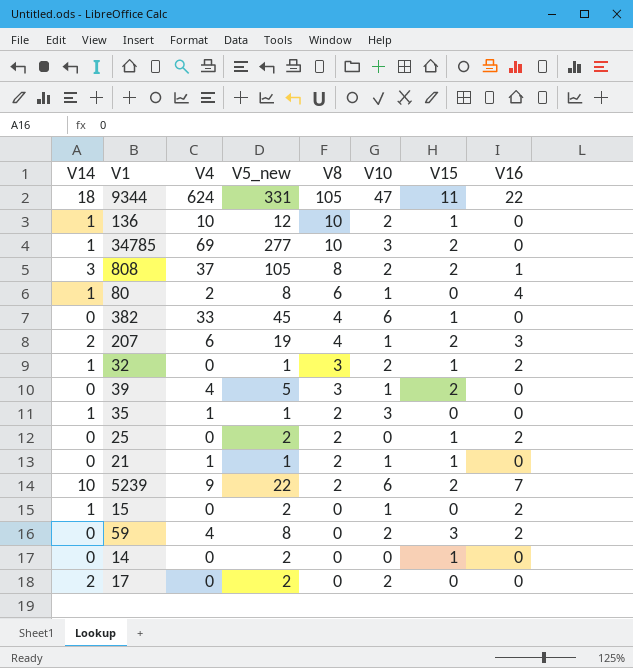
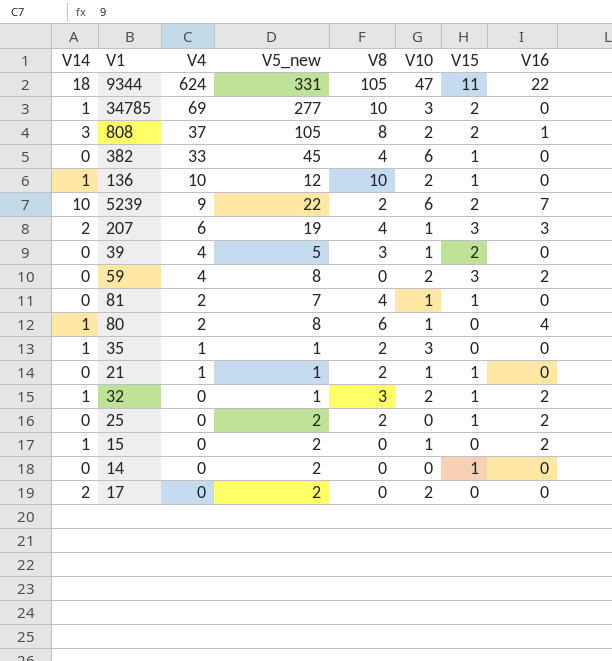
row order: V8 descending -> V4 descending
207 | V15: 2 -> 3
row 81: none -> 0 | 2 | 7 | 4 | 1 | 1 | 0

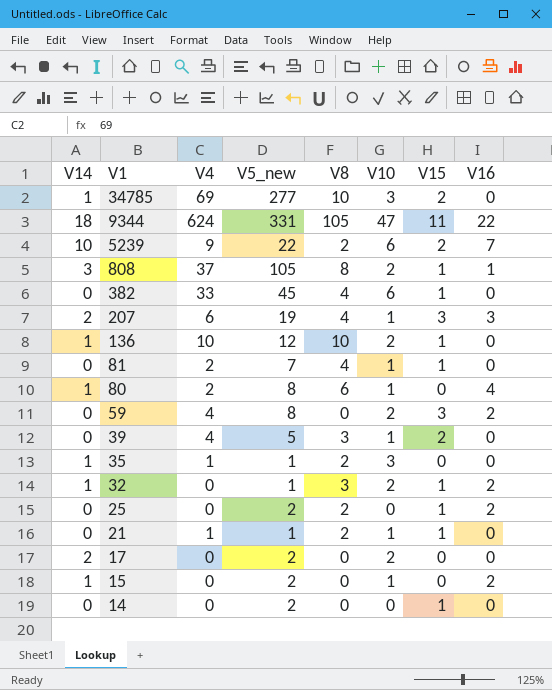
row order: V4 descending -> V1 descending
808 | V15: 2 -> 1

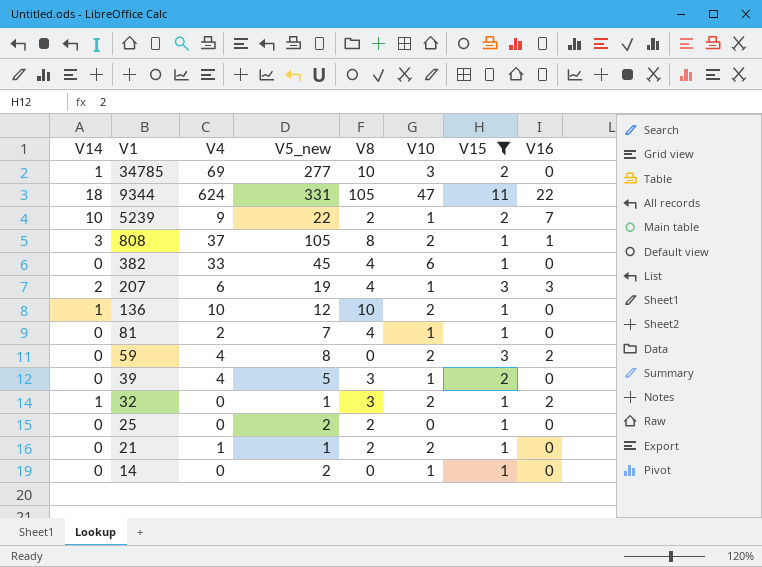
filter: none -> V15 != 0
5239 | V10: 6 -> 1
25 | V16: 2 -> 0
21 | V10: 1 -> 2
14 | V10: 0 -> 1

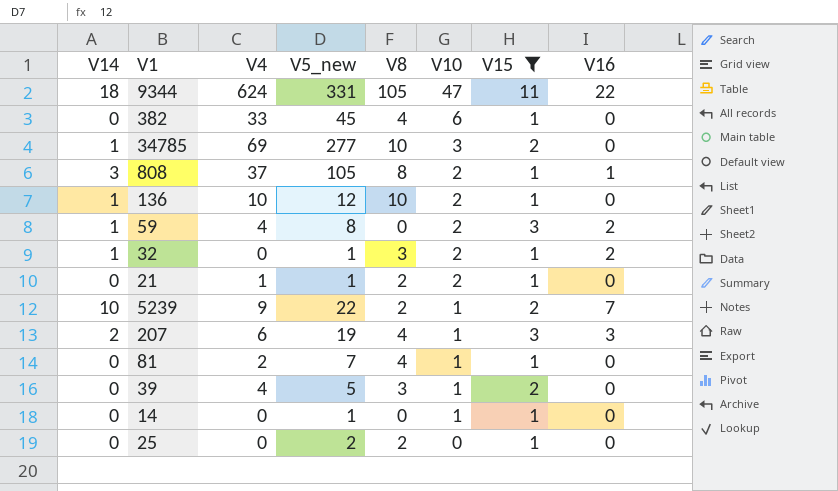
row order: V1 descending -> V10 descending
59 | V14: 0 -> 1
14 | V5_new: 2 -> 1

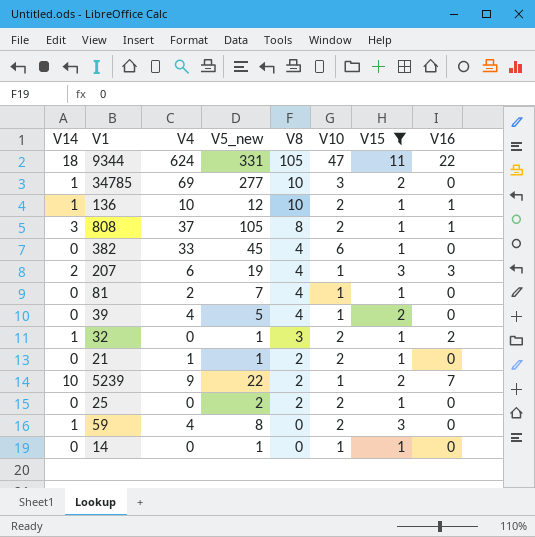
row order: V10 descending -> V8 descending
136 | V16: 0 -> 1
39 | V8: 3 -> 4
25 | V10: 0 -> 2
59 | V16: 2 -> 0

